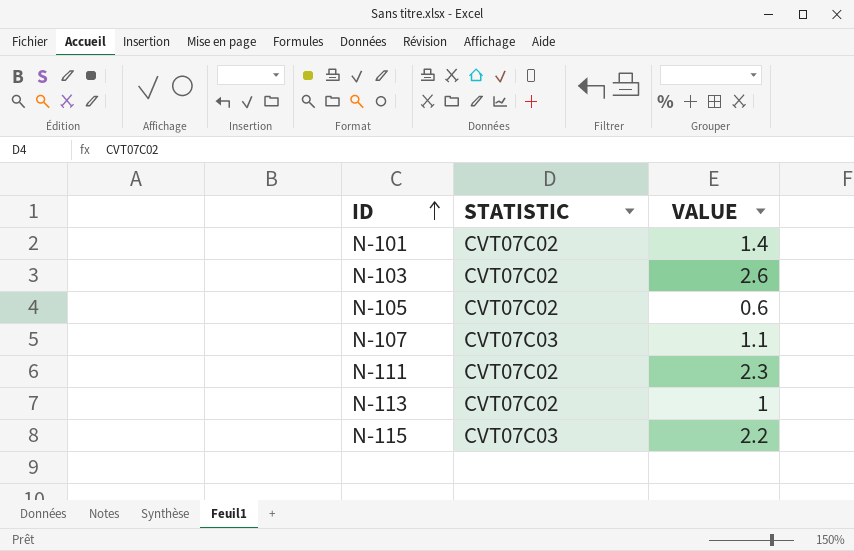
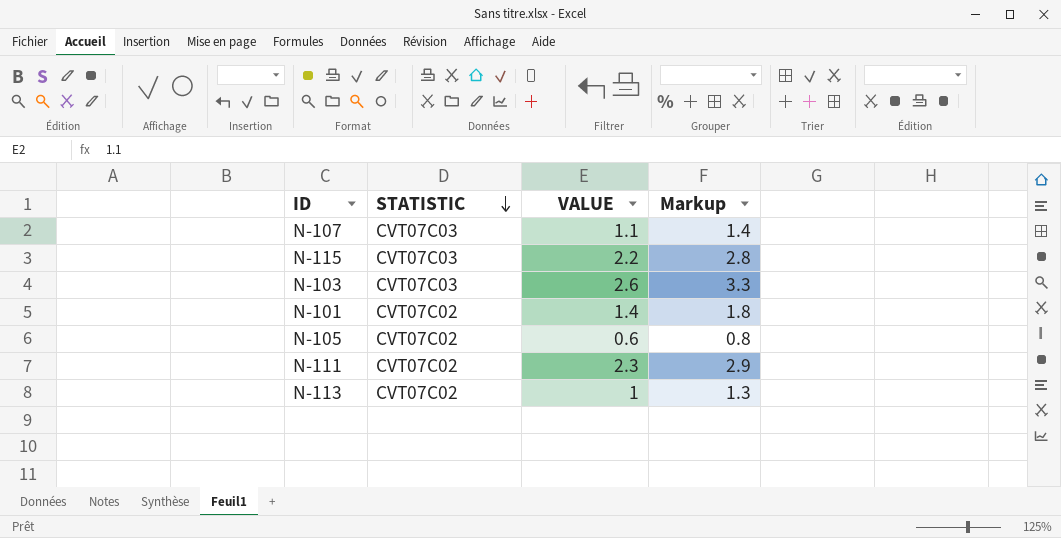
row order: ID ascending -> STATISTIC descending
column Markup | formula: none -> [VALUE] * 1.25
N-103 | STATISTIC: CVT07C02 -> CVT07C03

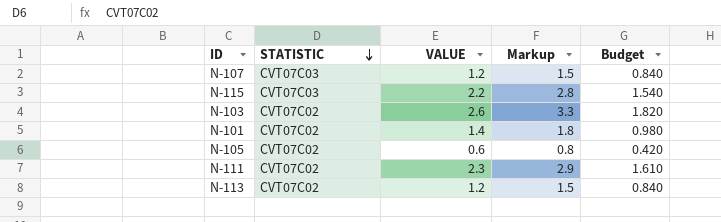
column Budget | formula: none -> [VALUE] * 0.7
N-107 | VALUE: 1.1 -> 1.2
N-107 | Markup: 1.4 -> 1.5
N-103 | STATISTIC: CVT07C03 -> CVT07C02
N-113 | VALUE: 1 -> 1.2
N-113 | Markup: 1.3 -> 1.5

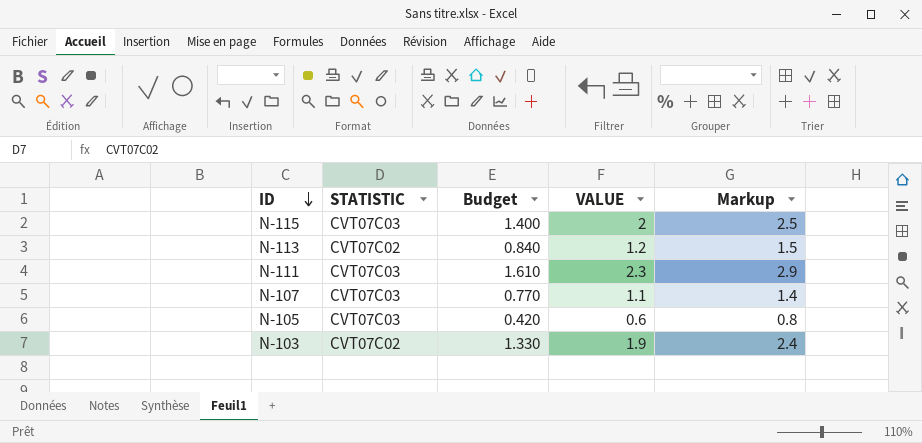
row order: STATISTIC descending -> ID descending
column Budget | position: 5 -> 3
row N-101: CVT07C02 | 1.4 | 1.8 | 0.980 -> none
N-115 | Budget: 1.540 -> 1.400
N-115 | VALUE: 2.2 -> 2
N-115 | Markup: 2.8 -> 2.5
N-111 | STATISTIC: CVT07C02 -> CVT07C03
N-107 | Budget: 0.840 -> 0.770
N-107 | VALUE: 1.2 -> 1.1
N-107 | Markup: 1.5 -> 1.4
N-105 | STATISTIC: CVT07C02 -> CVT07C03
N-103 | Budget: 1.820 -> 1.330
N-103 | VALUE: 2.6 -> 1.9
N-103 | Markup: 3.3 -> 2.4

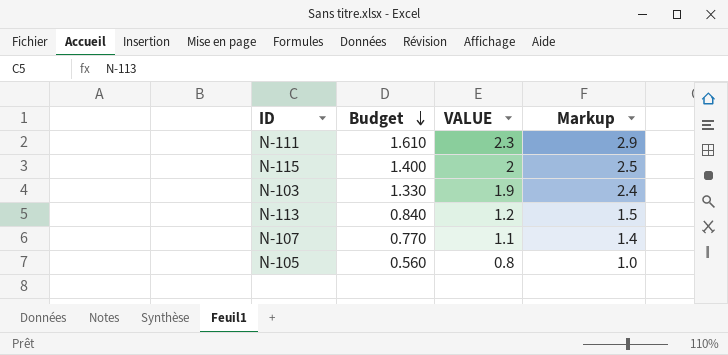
row order: ID descending -> Budget descending
column STATISTIC | position: 2 -> none
N-105 | Budget: 0.420 -> 0.560
N-105 | VALUE: 0.6 -> 0.8
N-105 | Markup: 0.8 -> 1.0

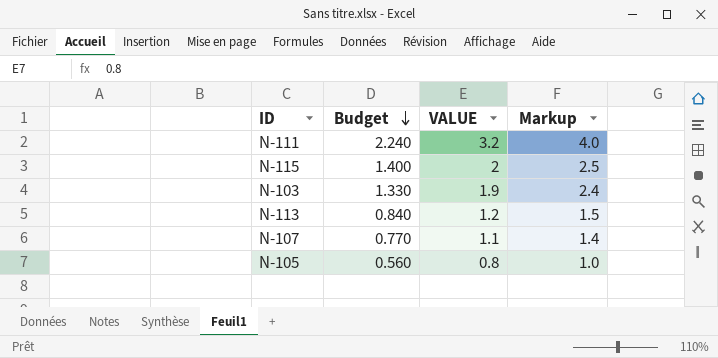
N-111 | Budget: 1.610 -> 2.240
N-111 | VALUE: 2.3 -> 3.2
N-111 | Markup: 2.9 -> 4.0

